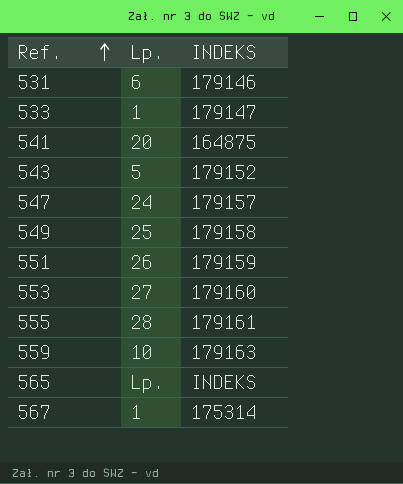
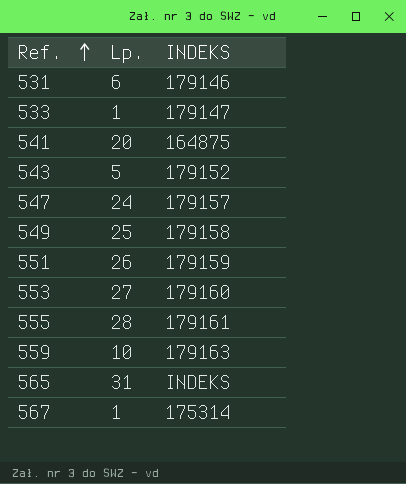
565 | Lp.: Lp. -> 31

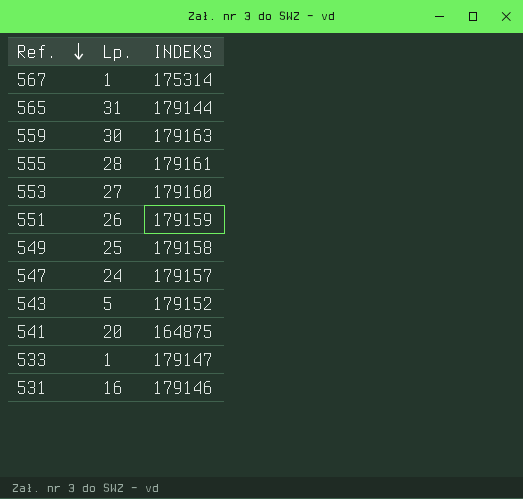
row order: Ref. ascending -> Ref. descending
565 | INDEKS: INDEKS -> 179144
559 | Lp.: 10 -> 30
531 | Lp.: 6 -> 16

